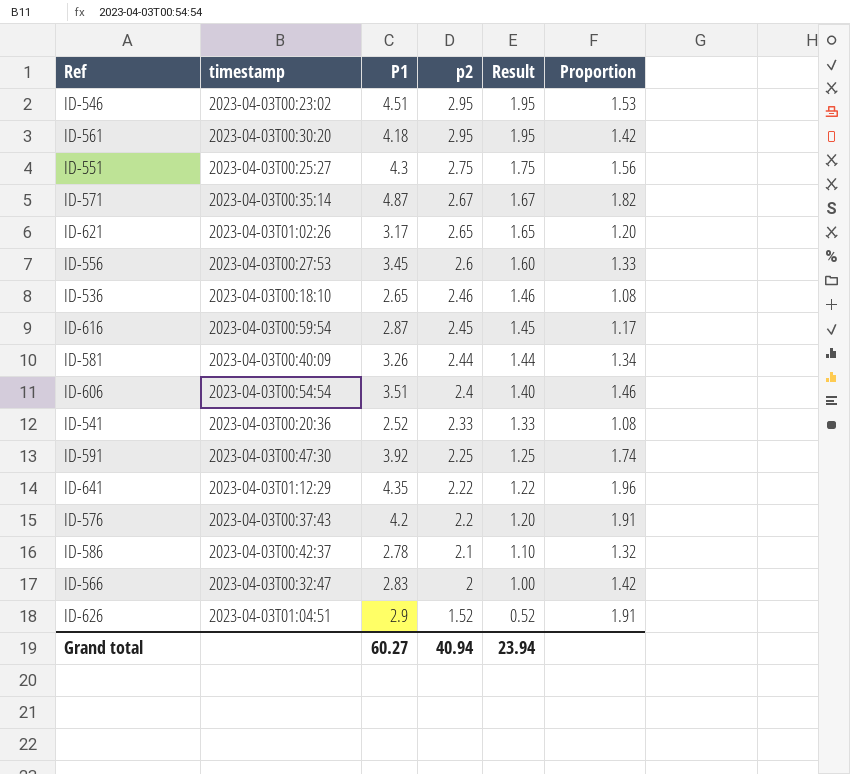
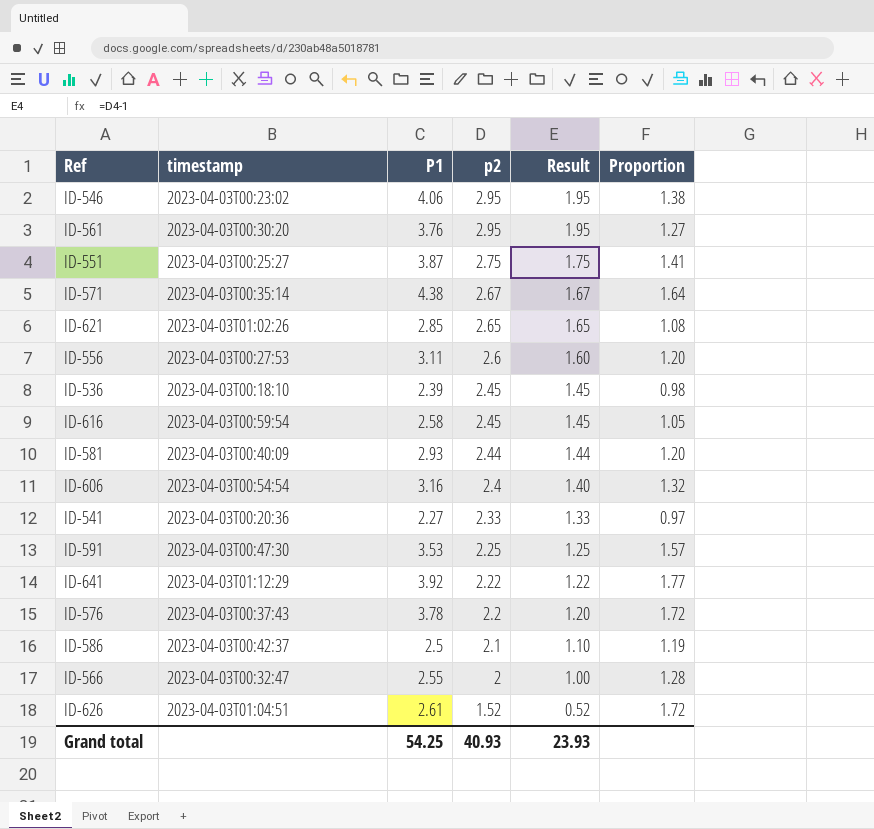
ID-546 | P1: 4.51 -> 4.06
ID-546 | Proportion: 1.53 -> 1.38
ID-561 | P1: 4.18 -> 3.76
ID-561 | Proportion: 1.42 -> 1.27
ID-551 | P1: 4.3 -> 3.87
ID-551 | Proportion: 1.56 -> 1.41
ID-571 | P1: 4.87 -> 4.38
ID-571 | Proportion: 1.82 -> 1.64
ID-621 | P1: 3.17 -> 2.85
ID-621 | Proportion: 1.20 -> 1.08
ID-556 | P1: 3.45 -> 3.11
ID-556 | Proportion: 1.33 -> 1.20
ID-536 | P1: 2.65 -> 2.39
ID-536 | p2: 2.46 -> 2.45
ID-536 | Result: 1.46 -> 1.45
ID-536 | Proportion: 1.08 -> 0.98
ID-616 | P1: 2.87 -> 2.58
ID-616 | Proportion: 1.17 -> 1.05
ID-581 | P1: 3.26 -> 2.93
ID-581 | Proportion: 1.34 -> 1.20
ID-606 | P1: 3.51 -> 3.16
ID-606 | Proportion: 1.46 -> 1.32
ID-541 | P1: 2.52 -> 2.27
ID-541 | Proportion: 1.08 -> 0.97
ID-591 | P1: 3.92 -> 3.53
ID-591 | Proportion: 1.74 -> 1.57
ID-641 | P1: 4.35 -> 3.92
ID-641 | Proportion: 1.96 -> 1.77
ID-576 | P1: 4.2 -> 3.78
ID-576 | Proportion: 1.91 -> 1.72
ID-586 | P1: 2.78 -> 2.5
ID-586 | Proportion: 1.32 -> 1.19
ID-566 | P1: 2.83 -> 2.55
ID-566 | Proportion: 1.42 -> 1.28
ID-626 | P1: 2.9 -> 2.61
ID-626 | Proportion: 1.91 -> 1.72
Grand total | P1: 60.27 -> 54.25
Grand total | p2: 40.94 -> 40.93
Grand total | Result: 23.94 -> 23.93

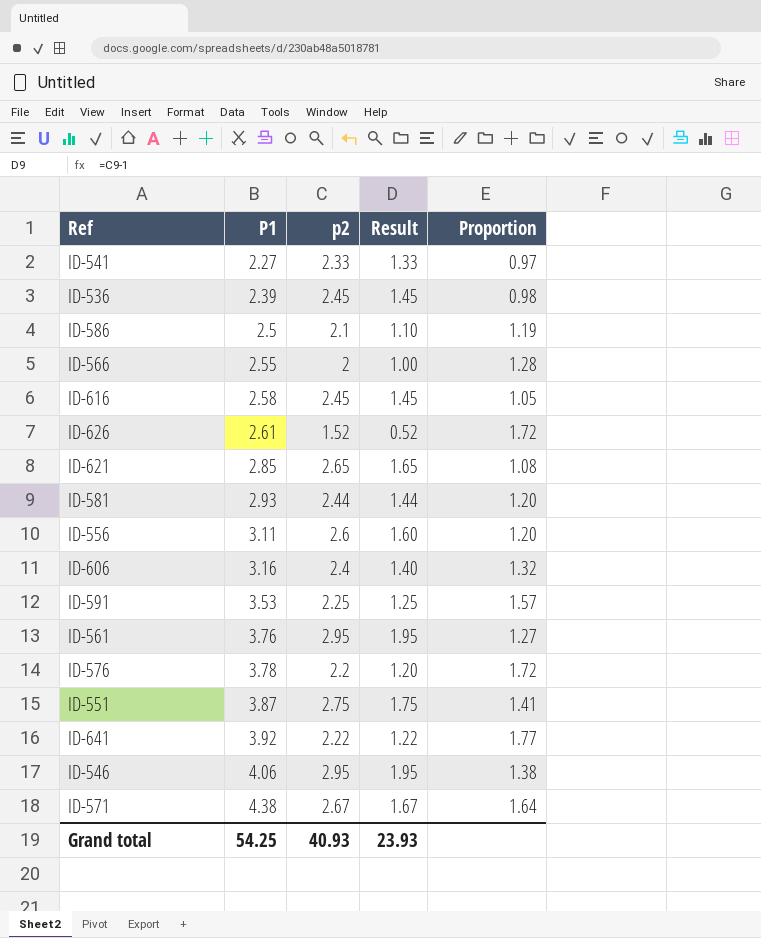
row order: p2 descending -> P1 ascending
column timestamp | position: 2 -> none

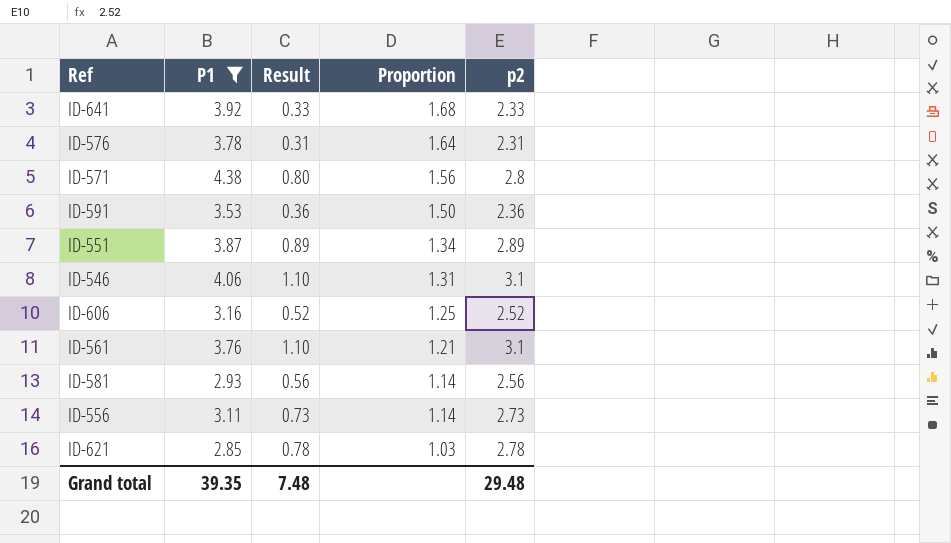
filter: none -> P1 >= 2.85
row order: P1 ascending -> Proportion descending
column Result | formula: [p2] - 1 -> [p2] - 2
column p2 | position: 3 -> 5
ID-641 | Proportion: 1.77 -> 1.68
ID-641 | p2: 2.22 -> 2.33
ID-576 | Proportion: 1.72 -> 1.64
ID-576 | p2: 2.2 -> 2.31
ID-571 | Proportion: 1.64 -> 1.56
ID-571 | p2: 2.67 -> 2.8
ID-591 | Proportion: 1.57 -> 1.50
ID-591 | p2: 2.25 -> 2.36
ID-551 | Proportion: 1.41 -> 1.34
ID-551 | p2: 2.75 -> 2.89
ID-546 | Proportion: 1.38 -> 1.31
ID-546 | p2: 2.95 -> 3.1
ID-606 | Proportion: 1.32 -> 1.25
ID-606 | p2: 2.4 -> 2.52
ID-561 | Proportion: 1.27 -> 1.21
ID-561 | p2: 2.95 -> 3.1
ID-581 | Proportion: 1.20 -> 1.14
ID-581 | p2: 2.44 -> 2.56
ID-556 | Proportion: 1.20 -> 1.14
ID-556 | p2: 2.6 -> 2.73
ID-621 | Proportion: 1.08 -> 1.03
ID-621 | p2: 2.65 -> 2.78
Grand total | P1: 54.25 -> 39.35
Grand total | Result: 23.93 -> 7.48
Grand total | p2: 40.93 -> 29.48

